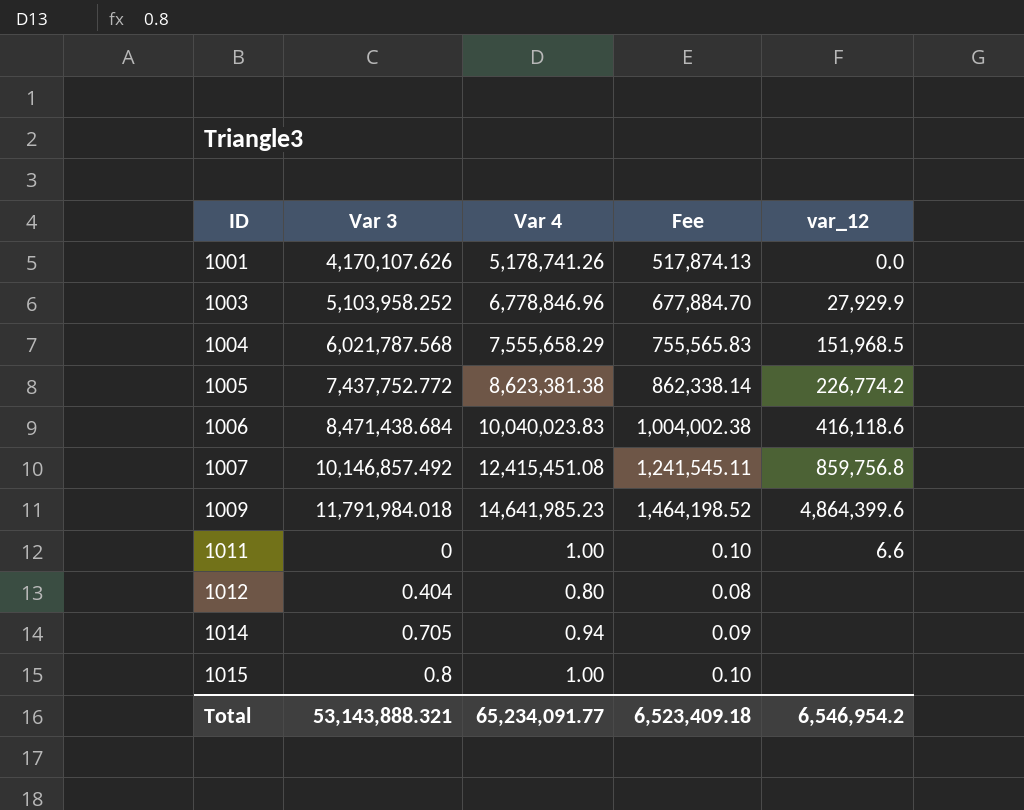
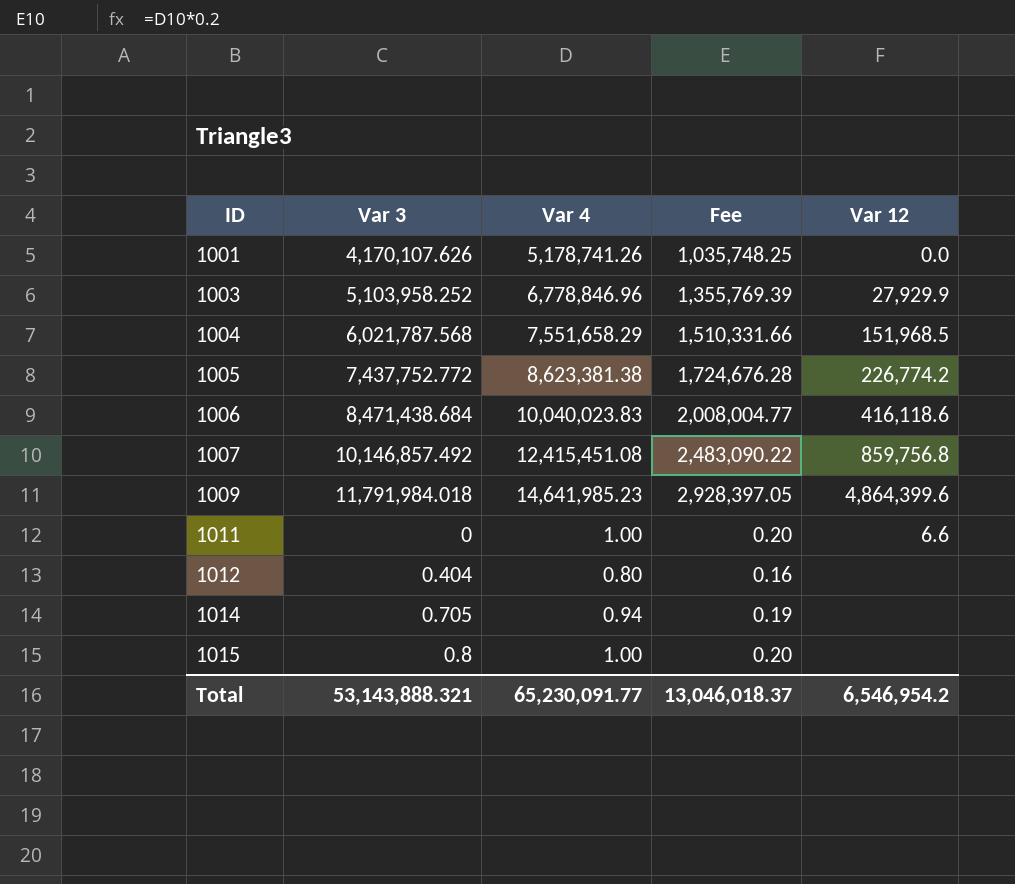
column Fee | formula: [Var 4] * 0.1 -> [Var 4] * 0.2
column name: var_12 -> Var 12
1004 | Var 4: 7,555,658.29 -> 7,551,658.29
Total | Var 4: 65,234,091.77 -> 65,230,091.77
Total | Fee: 6,523,409.18 -> 13,046,018.37

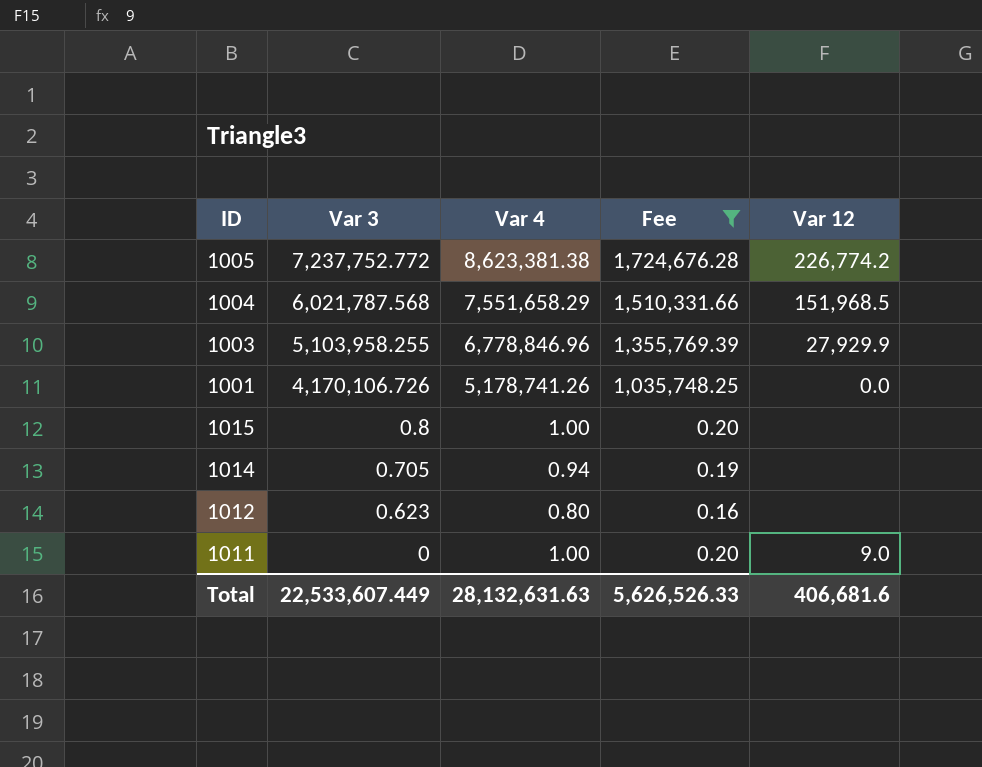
filter: none -> Fee <= 1,724,676.28
row order: ID ascending -> Var 3 descending
1005 | Var 3: 7,437,752.772 -> 7,237,752.772
1003 | Var 3: 5,103,958.252 -> 5,103,958.255
1001 | Var 3: 4,170,107.626 -> 4,170,106.726
1012 | Var 3: 0.404 -> 0.623
1011 | Var 12: 6.6 -> 9.0
Total | Var 3: 53,143,888.321 -> 22,533,607.449
Total | Var 4: 65,230,091.77 -> 28,132,631.63
Total | Fee: 13,046,018.37 -> 5,626,526.33
Total | Var 12: 6,546,954.2 -> 406,681.6

